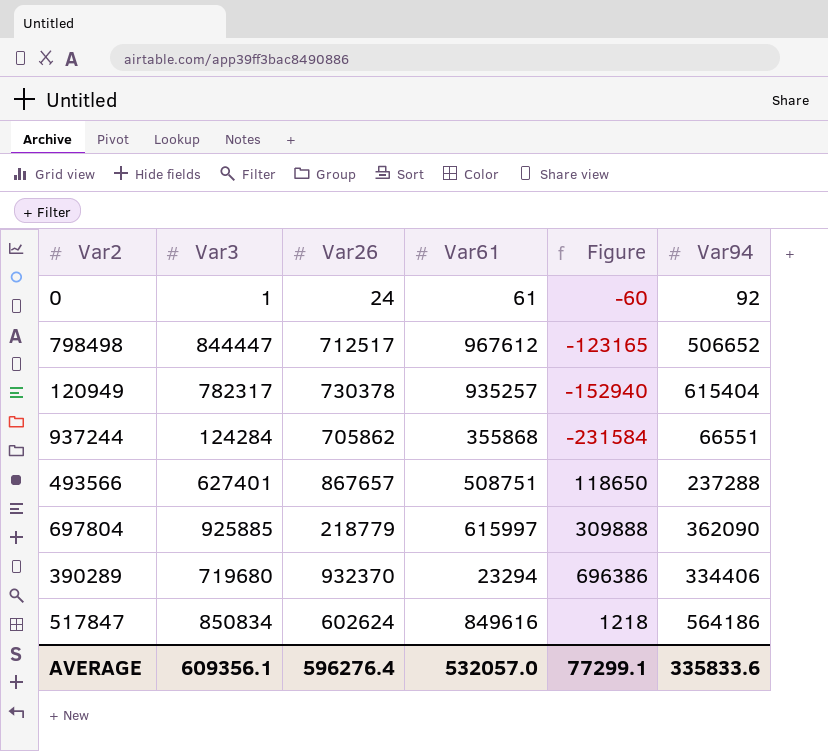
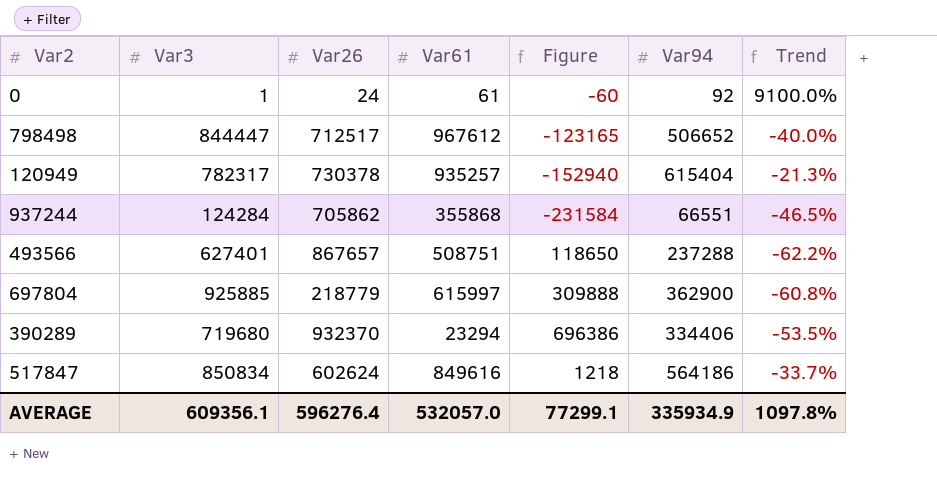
column Trend | formula: none -> ([Var94] - [Var3]) / [Var3]
697804 | Var94: 362090 -> 362900
AVERAGE | Var94: 335833.6 -> 335934.9

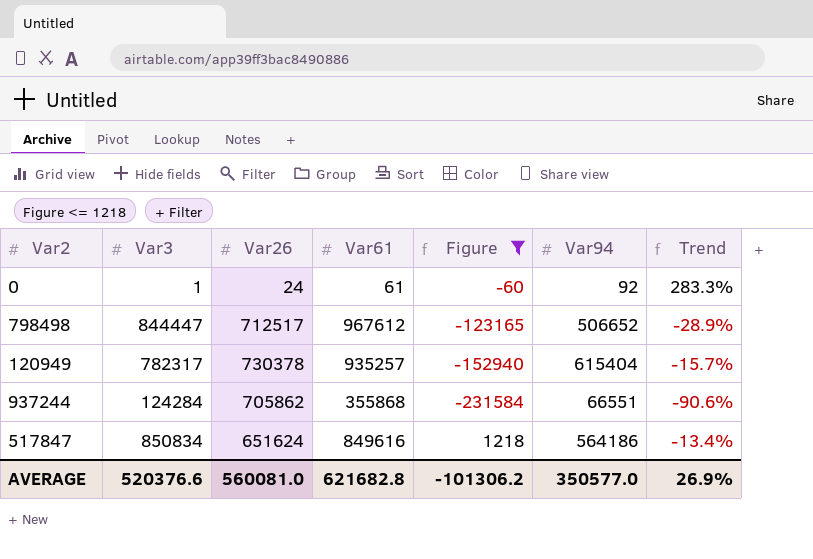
filter: none -> Figure <= 1218
column Trend | formula: ([Var94] - [Var3]) / [Var3] -> ([Var94] - [Var26]) / [Var26]
517847 | Var26: 602624 -> 651624
AVERAGE | Var3: 609356.1 -> 520376.6
AVERAGE | Var26: 596276.4 -> 560081.0
AVERAGE | Var61: 532057.0 -> 621682.8
AVERAGE | Figure: 77299.1 -> -101306.2
AVERAGE | Var94: 335934.9 -> 350577.0
AVERAGE | Trend: 1097.8% -> 26.9%

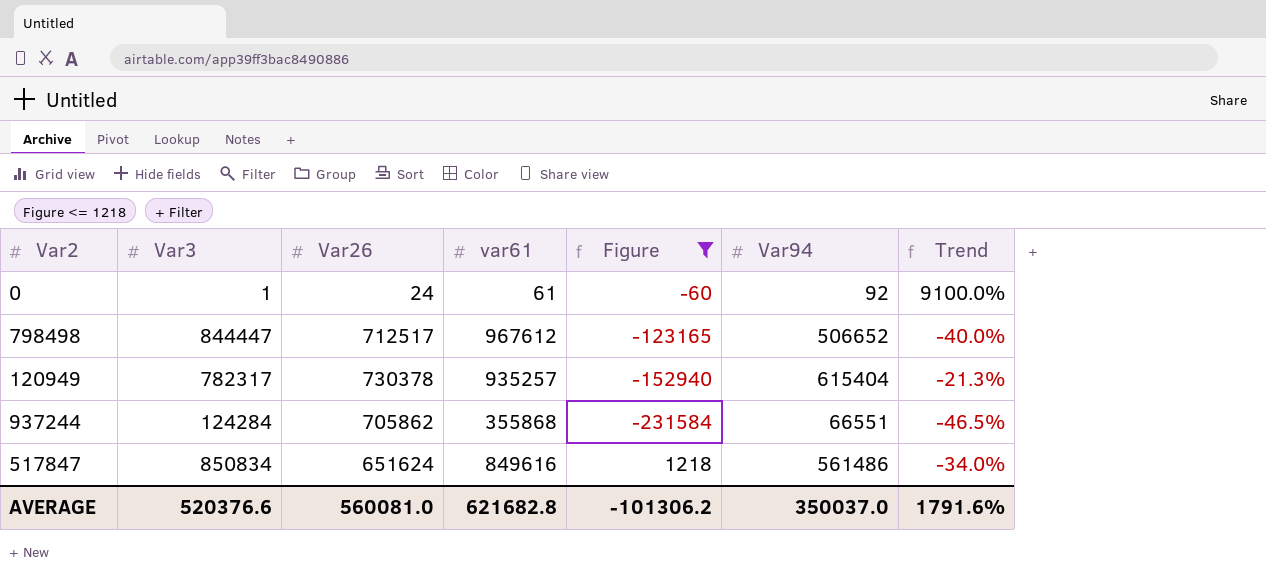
column name: Var61 -> var61
column Trend | formula: ([Var94] - [Var26]) / [Var26] -> ([Var94] - [Var3]) / [Var3]
517847 | Var94: 564186 -> 561486
AVERAGE | Var94: 350577.0 -> 350037.0
AVERAGE | Trend: 26.9% -> 1791.6%

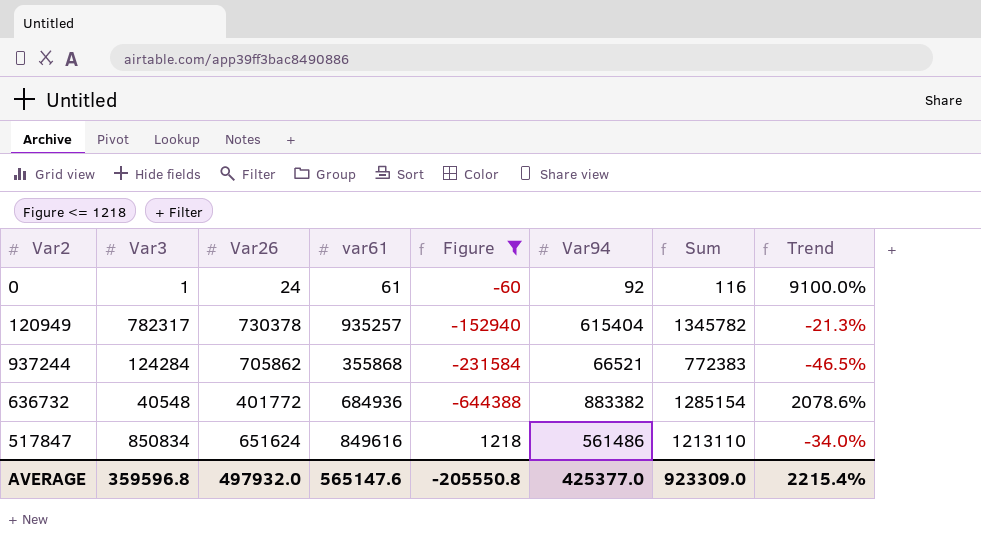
column Sum | formula: none -> [Var26] + [Var94]
row 798498: 844447 | 712517 | 967612 | -123165 | 506652 | -40.0% -> none
937244 | Var94: 66551 -> 66521
row 636732: none -> 40548 | 401772 | 684936 | -644388 | 883382 | 1285154 | 2078.6%
AVERAGE | Var3: 520376.6 -> 359596.8
AVERAGE | Var26: 560081.0 -> 497932.0
AVERAGE | var61: 621682.8 -> 565147.6
AVERAGE | Figure: -101306.2 -> -205550.8
AVERAGE | Var94: 350037.0 -> 425377.0
AVERAGE | Trend: 1791.6% -> 2215.4%

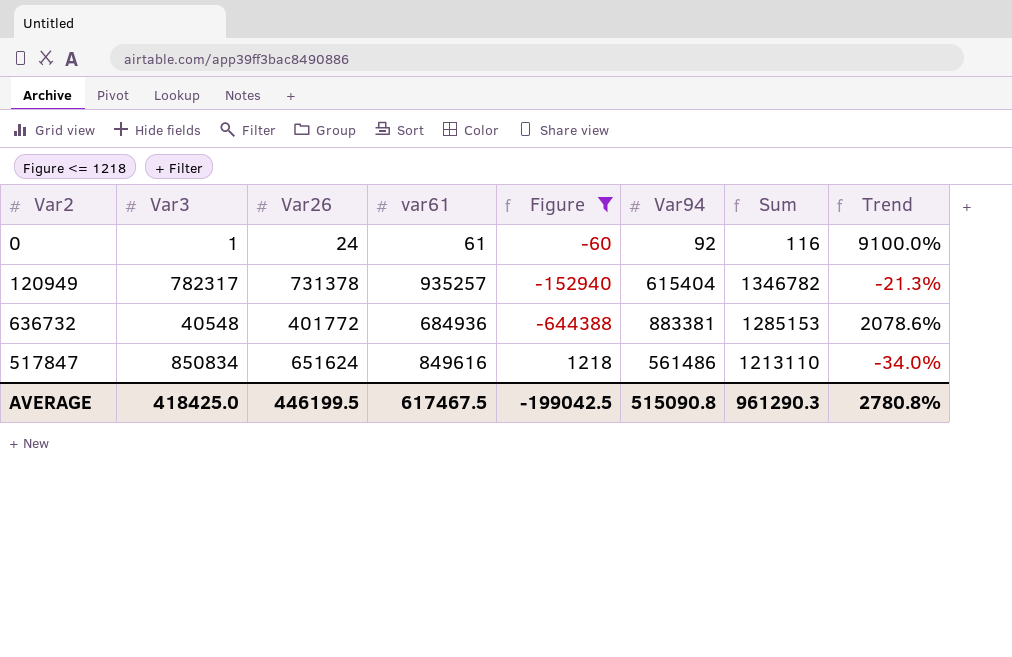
row 937244: 124284 | 705862 | 355868 | -231584 | 66521 | 772383 | -46.5% -> none
120949 | Var26: 730378 -> 731378
120949 | Sum: 1345782 -> 1346782
636732 | Var94: 883382 -> 883381
636732 | Sum: 1285154 -> 1285153
AVERAGE | Var3: 359596.8 -> 418425.0
AVERAGE | Var26: 497932.0 -> 446199.5
AVERAGE | var61: 565147.6 -> 617467.5
AVERAGE | Figure: -205550.8 -> -199042.5
AVERAGE | Var94: 425377.0 -> 515090.8
AVERAGE | Sum: 923309.0 -> 961290.3
AVERAGE | Trend: 2215.4% -> 2780.8%

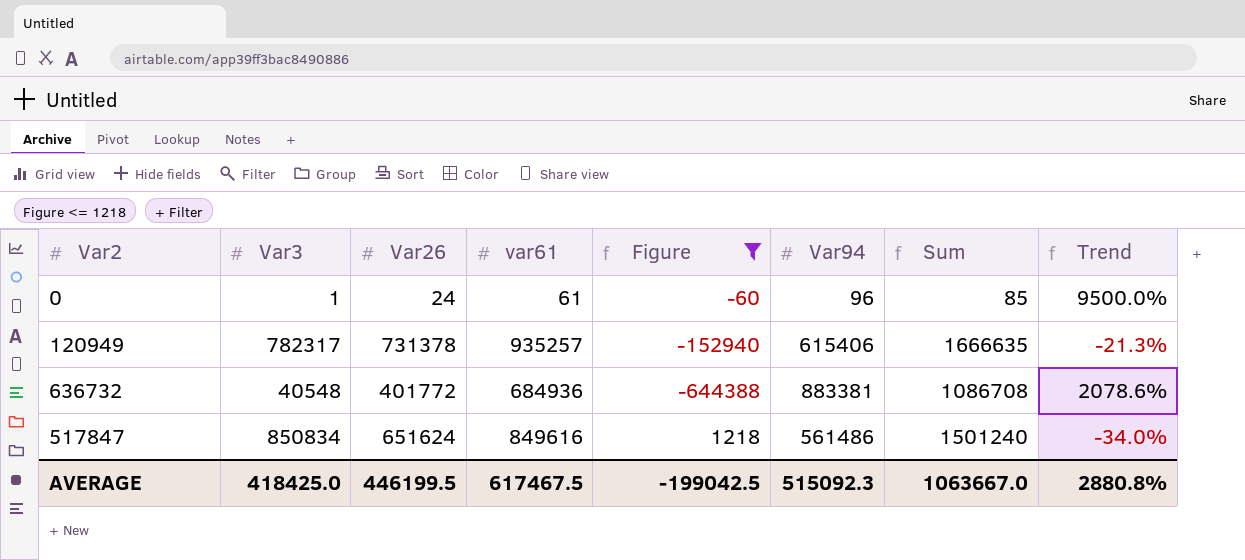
column Sum | formula: [Var26] + [Var94] -> [Var26] + [var61]
0 | Var94: 92 -> 96
0 | Trend: 9100.0% -> 9500.0%
120949 | Var94: 615404 -> 615406
AVERAGE | Var94: 515090.8 -> 515092.3
AVERAGE | Sum: 961290.3 -> 1063667.0
AVERAGE | Trend: 2780.8% -> 2880.8%

